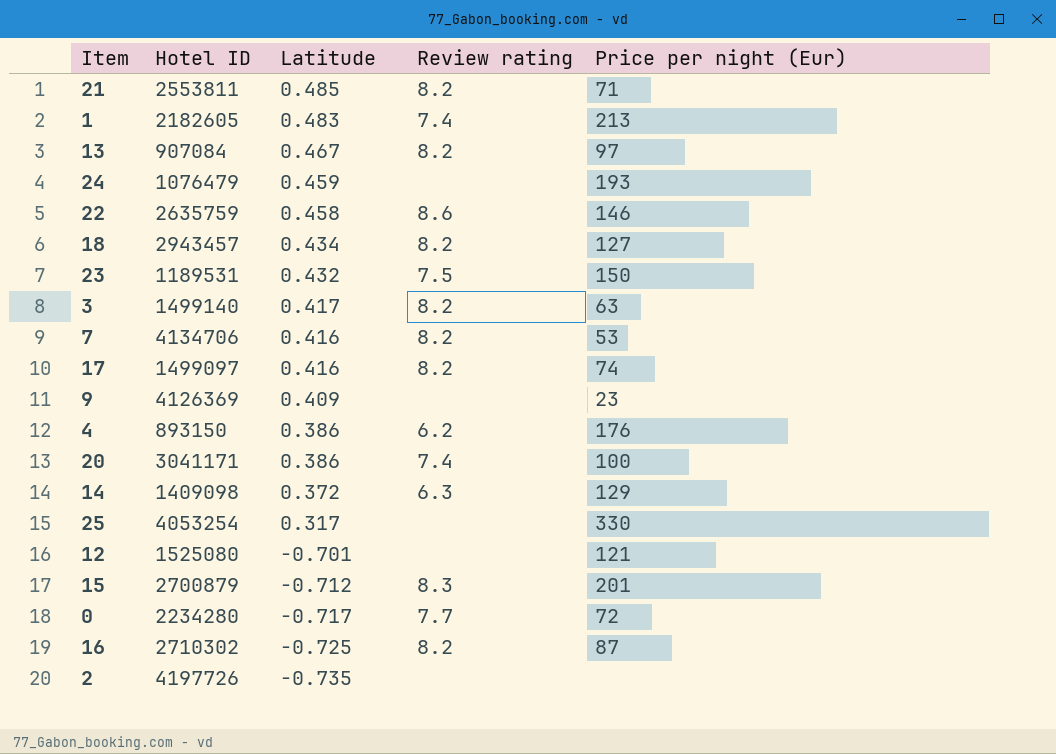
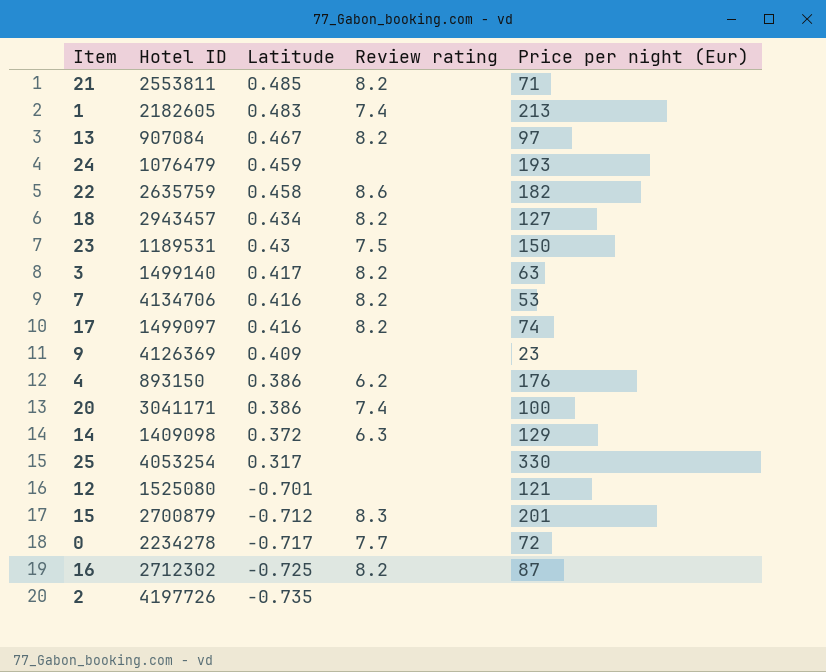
22 | Price per night (Eur): 146 -> 182
23 | Latitude: 0.432 -> 0.43
0 | Hotel ID: 2234280 -> 2234278
16 | Hotel ID: 2710302 -> 2712302

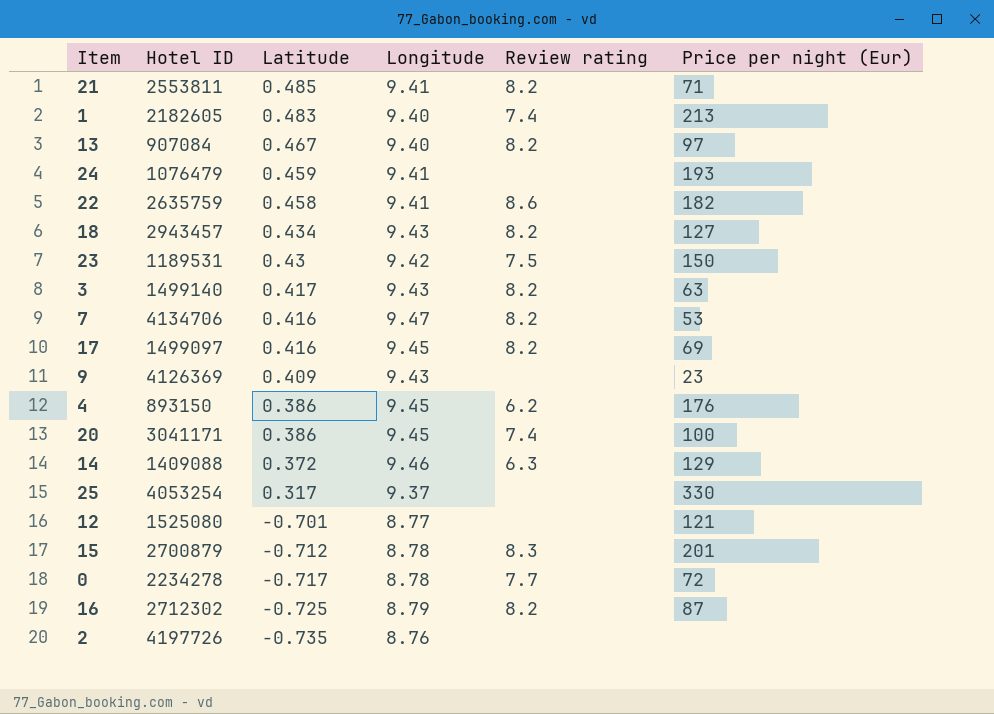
column Longitude | position: none -> 4
17 | Price per night (Eur): 74 -> 69
14 | Hotel ID: 1409098 -> 1409088

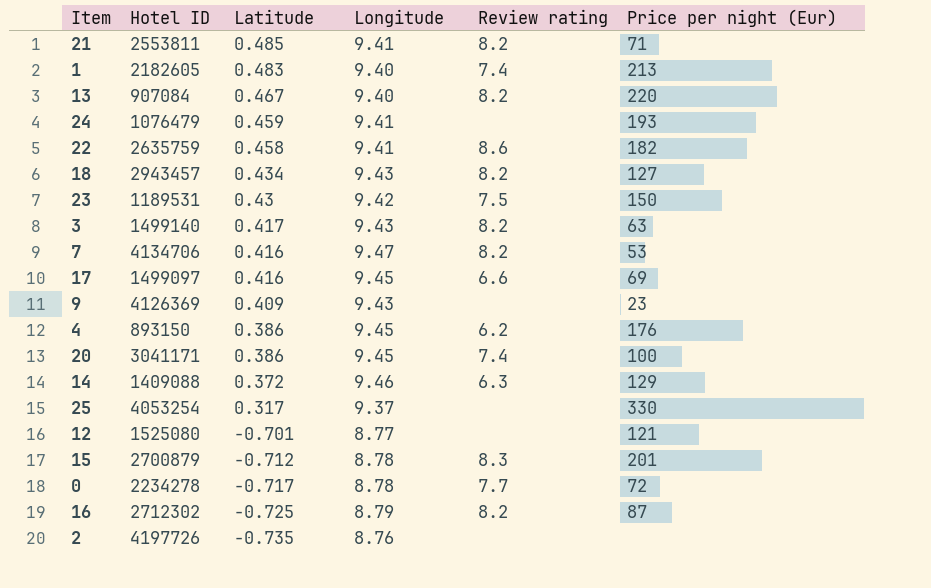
13 | Price per night (Eur): 97 -> 220
17 | Review rating: 8.2 -> 6.6

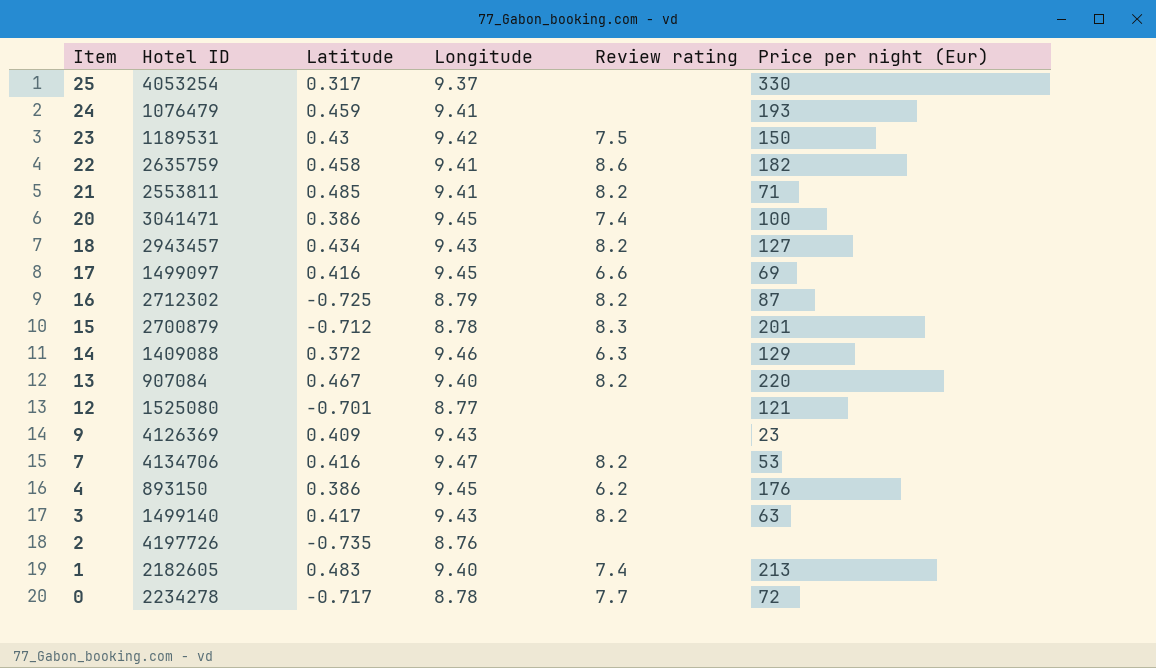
row order: Latitude descending -> Item descending
20 | Hotel ID: 3041171 -> 3041471

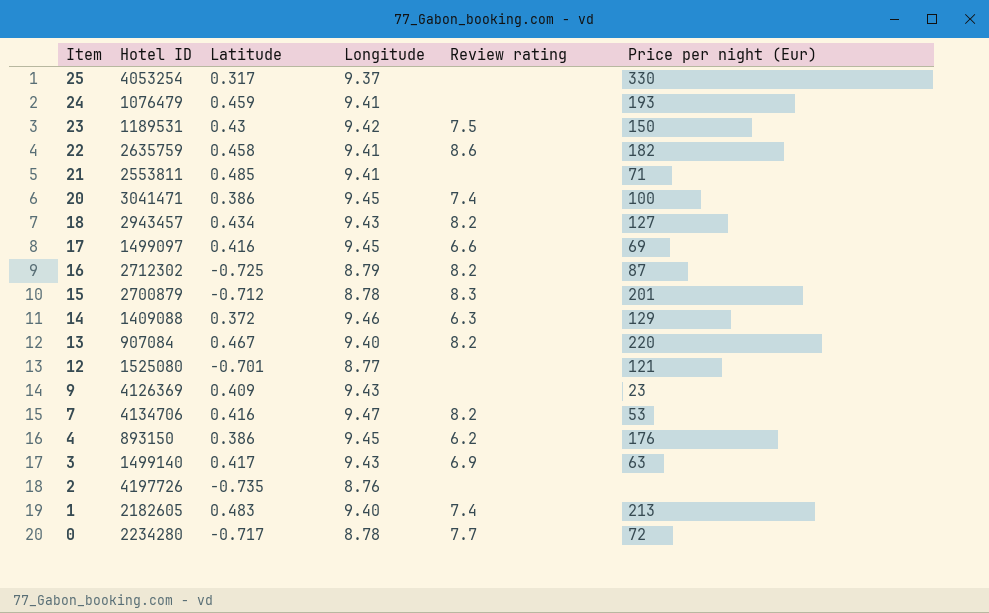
21 | Review rating: 8.2 -> none
3 | Review rating: 8.2 -> 6.9
0 | Hotel ID: 2234278 -> 2234280

